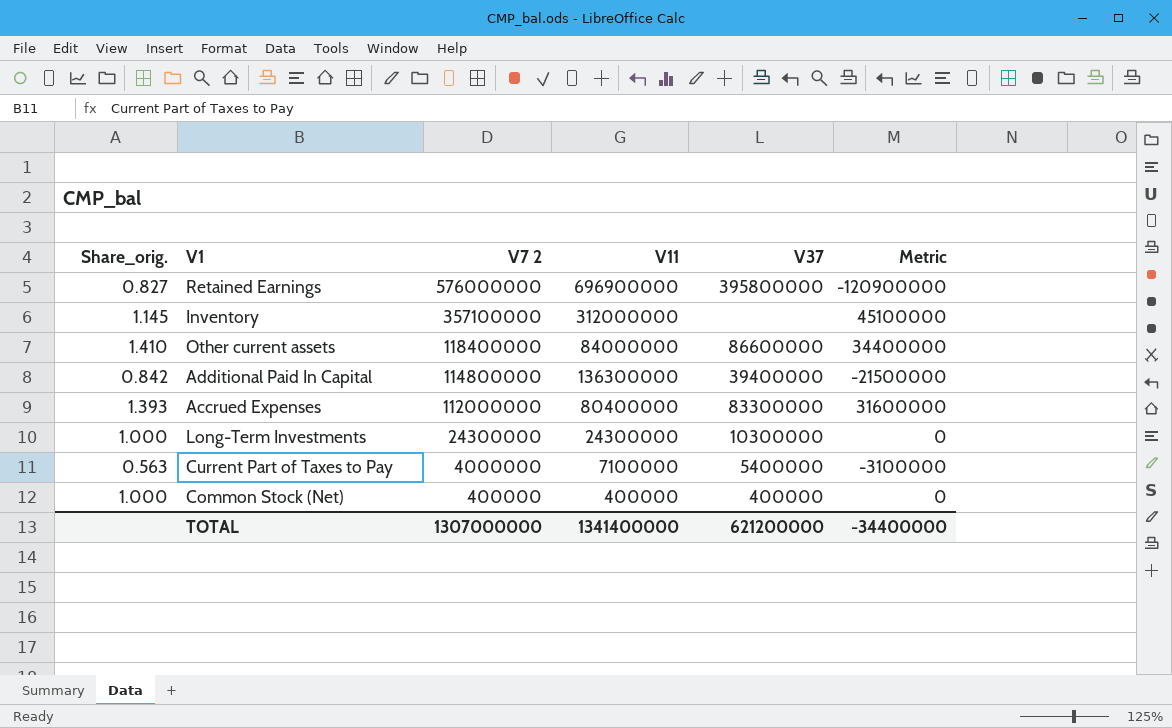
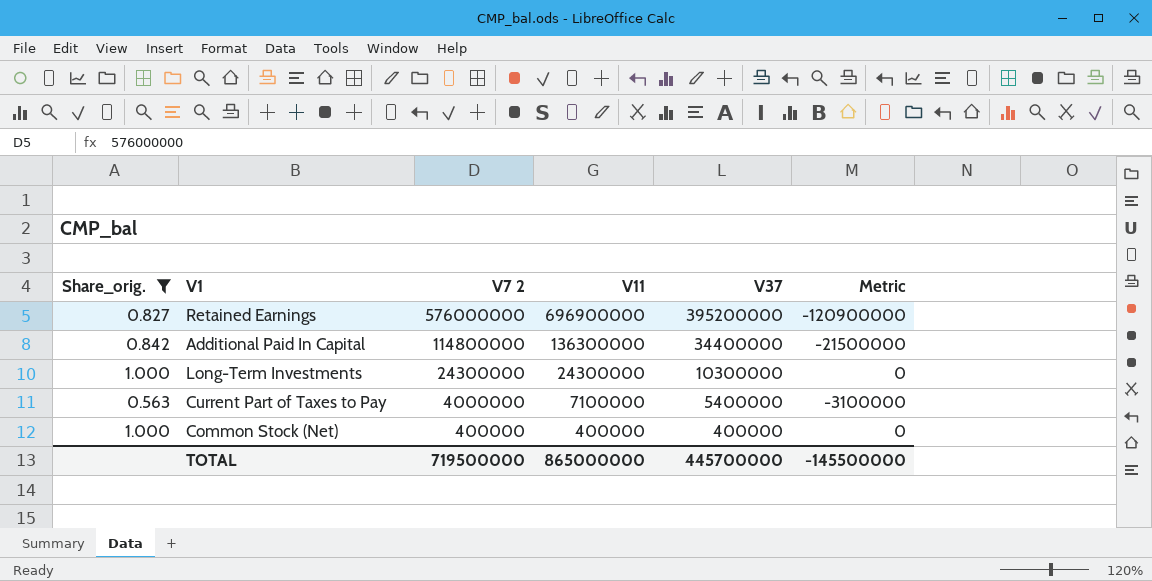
filter: none -> Share_orig. <= 1.000
Retained Earnings | V37: 395800000 -> 395200000
Additional Paid In Capital | V37: 39400000 -> 34400000
TOTAL | V7 2: 1307000000 -> 719500000
TOTAL | V11: 1341400000 -> 865000000
TOTAL | V37: 621200000 -> 445700000
TOTAL | Metric: -34400000 -> -145500000

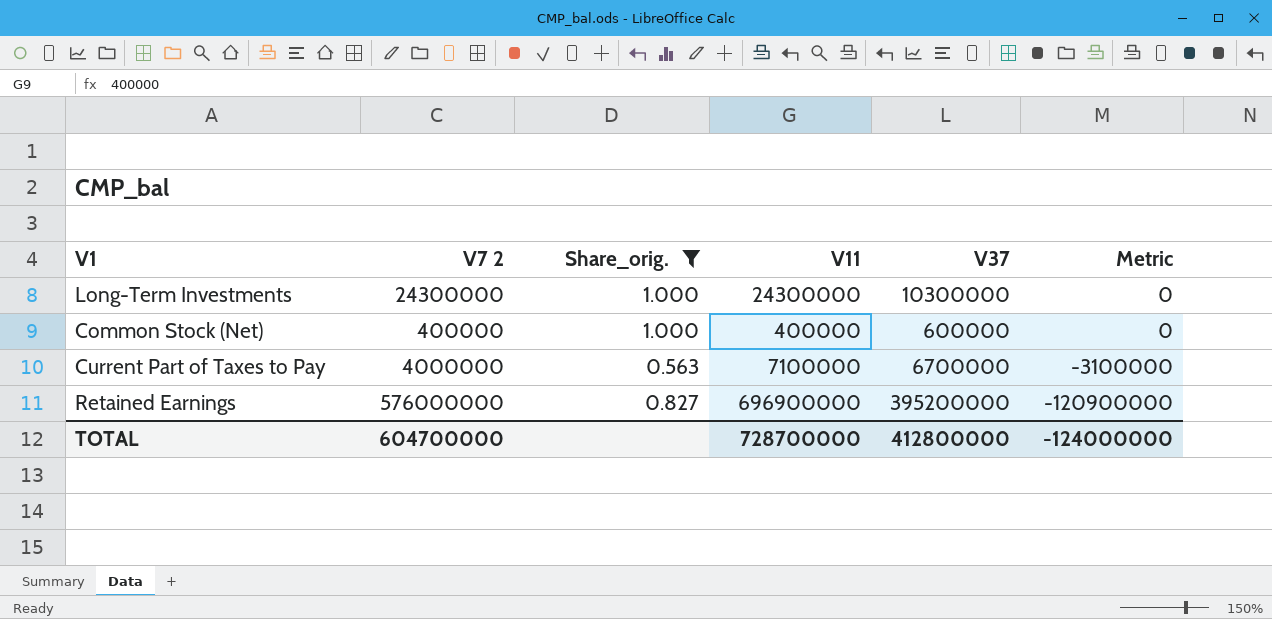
row order: V7 2 descending -> Metric descending
column Share_orig. | position: 1 -> 3
row Additional Paid In Capital: 0.842 | 114800000 | 136300000 | 34400000 | -21500000 -> none
Common Stock (Net) | V37: 400000 -> 600000
Current Part of Taxes to Pay | V37: 5400000 -> 6700000
TOTAL | V7 2: 719500000 -> 604700000
TOTAL | V11: 865000000 -> 728700000
TOTAL | V37: 445700000 -> 412800000
TOTAL | Metric: -145500000 -> -124000000

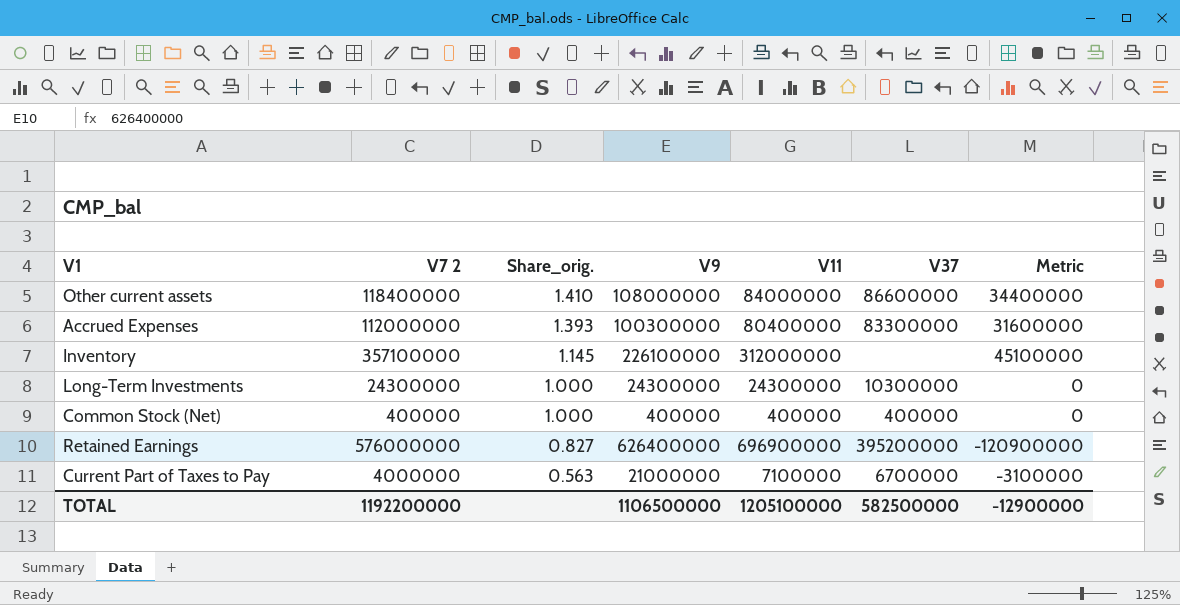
filter: Share_orig. <= 1.000 -> none
row order: Metric descending -> Share_orig. descending
column V9 | position: none -> 4
Common Stock (Net) | V37: 600000 -> 400000
TOTAL | V7 2: 604700000 -> 1192200000
TOTAL | V11: 728700000 -> 1205100000
TOTAL | V37: 412800000 -> 582500000
TOTAL | Metric: -124000000 -> -12900000

